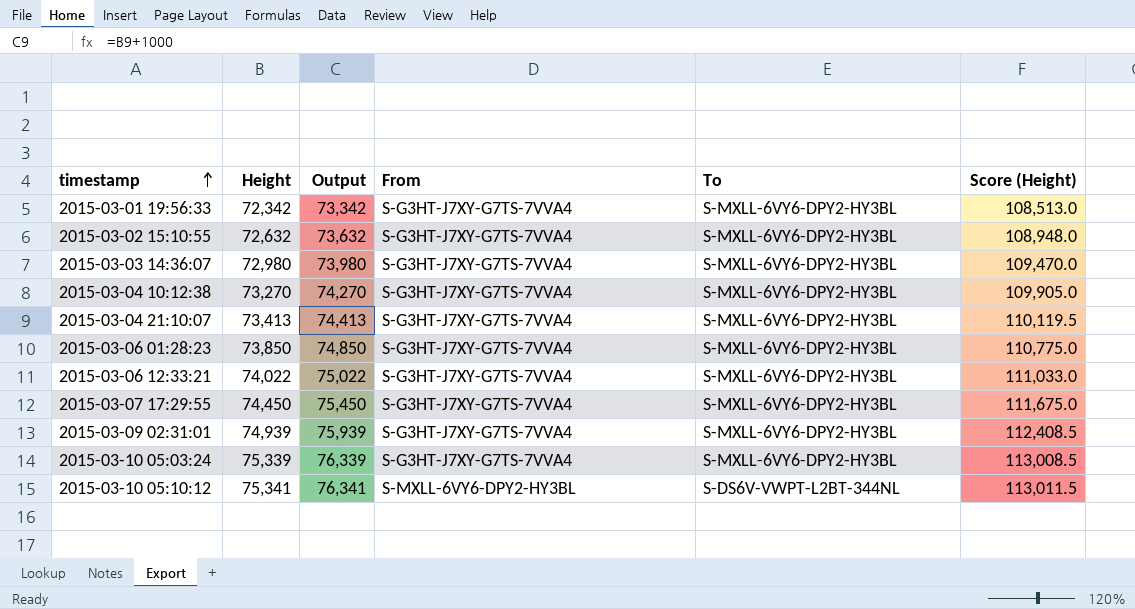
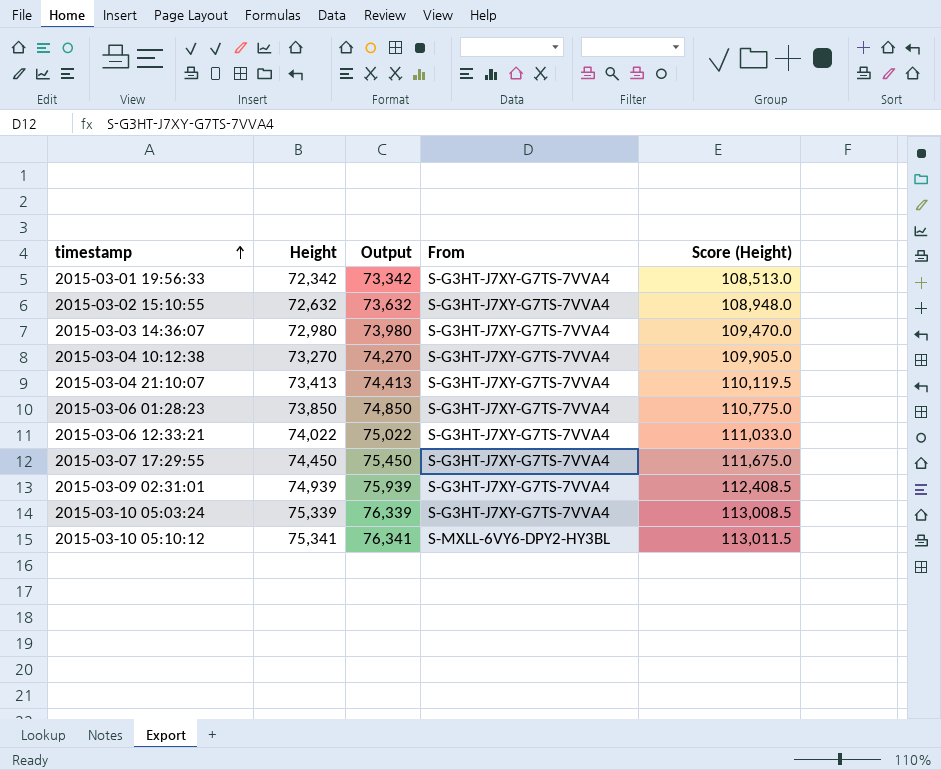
column To | position: 5 -> none

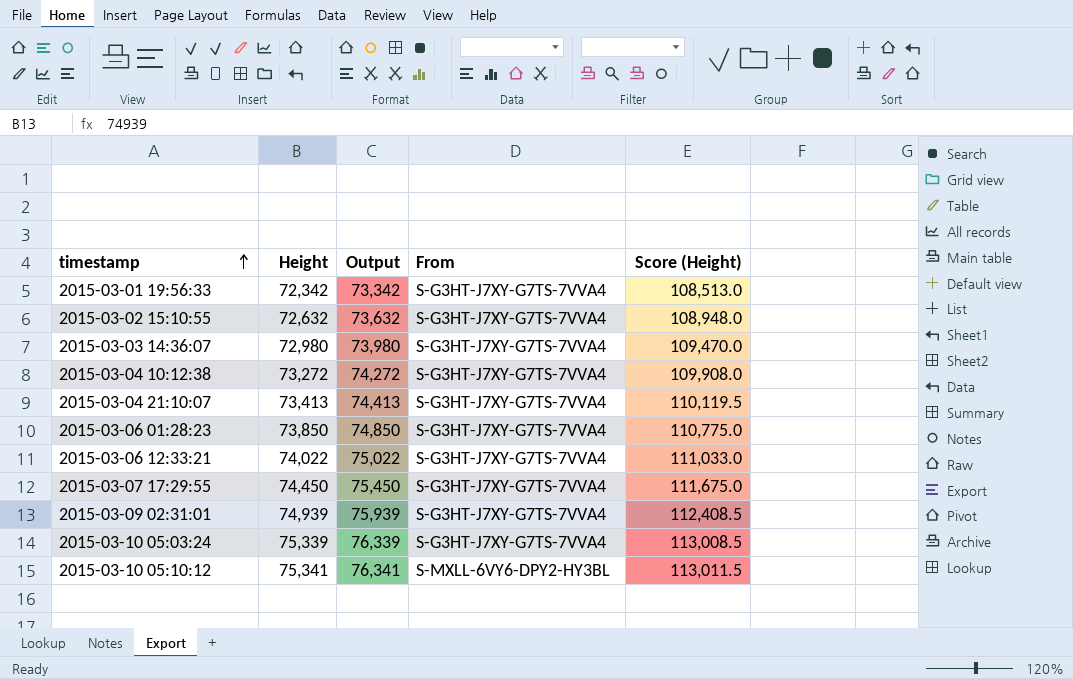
2015-03-04 10:12:38 | Height: 73,270 -> 73,272
2015-03-04 10:12:38 | Output: 74,270 -> 74,272
2015-03-04 10:12:38 | Score (Height): 109,905.0 -> 109,908.0

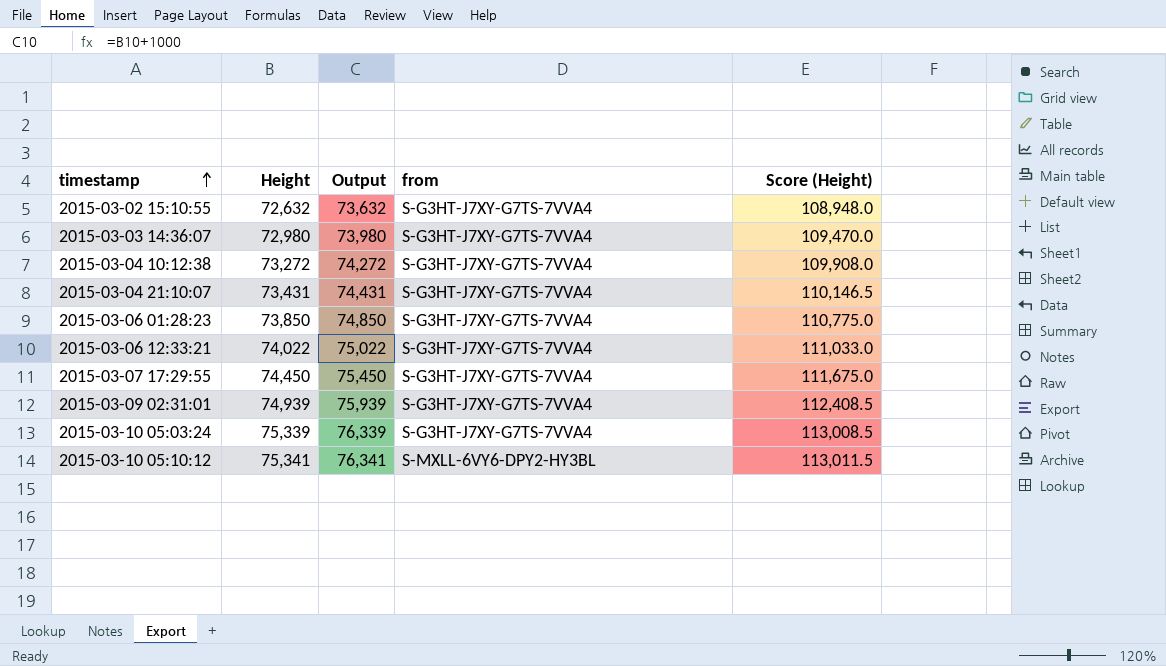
column name: From -> from
row 2015-03-01 19:56:33: 72,342 | 73,342 | S-G3HT-J7XY-G7TS-7VVA4 | 108,513.0 -> none
2015-03-04 21:10:07 | Height: 73,413 -> 73,431
2015-03-04 21:10:07 | Output: 74,413 -> 74,431
2015-03-04 21:10:07 | Score (Height): 110,119.5 -> 110,146.5

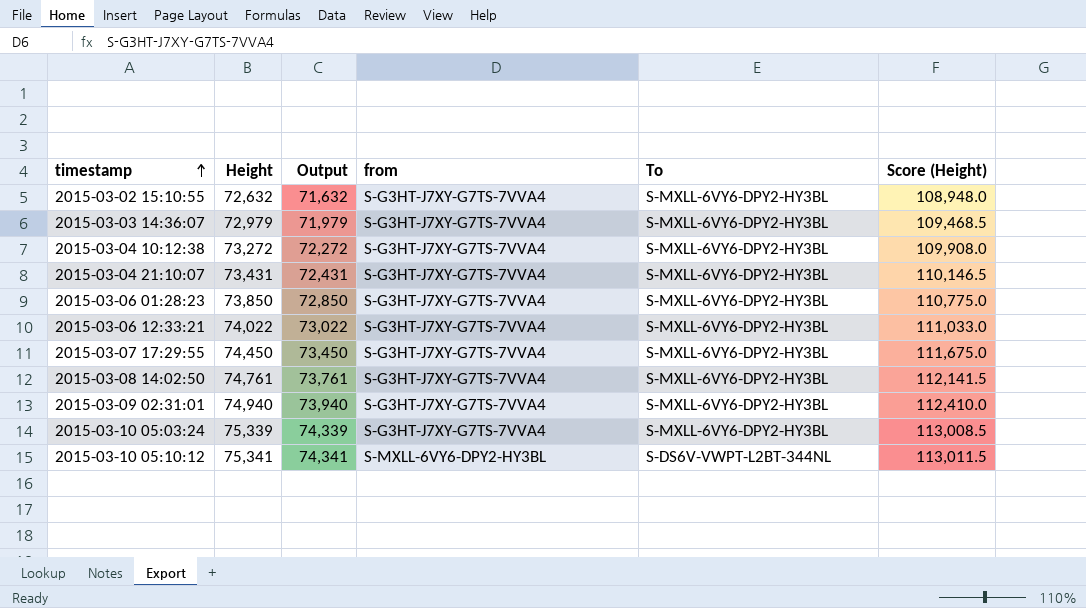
column Output | formula: [Height] + 1000 -> [Height] - 1000
column To | position: none -> 5
2015-03-03 14:36:07 | Height: 72,980 -> 72,979
2015-03-03 14:36:07 | Score (Height): 109,470.0 -> 109,468.5
row 2015-03-08 14:02:50: none -> 74,761 | 73,761 | S-G3HT-J7XY-G7TS-7VVA4 | S-MXLL-6VY6-DPY2-HY3BL | 112,141.5
2015-03-09 02:31:01 | Height: 74,939 -> 74,940
2015-03-09 02:31:01 | Score (Height): 112,408.5 -> 112,410.0

